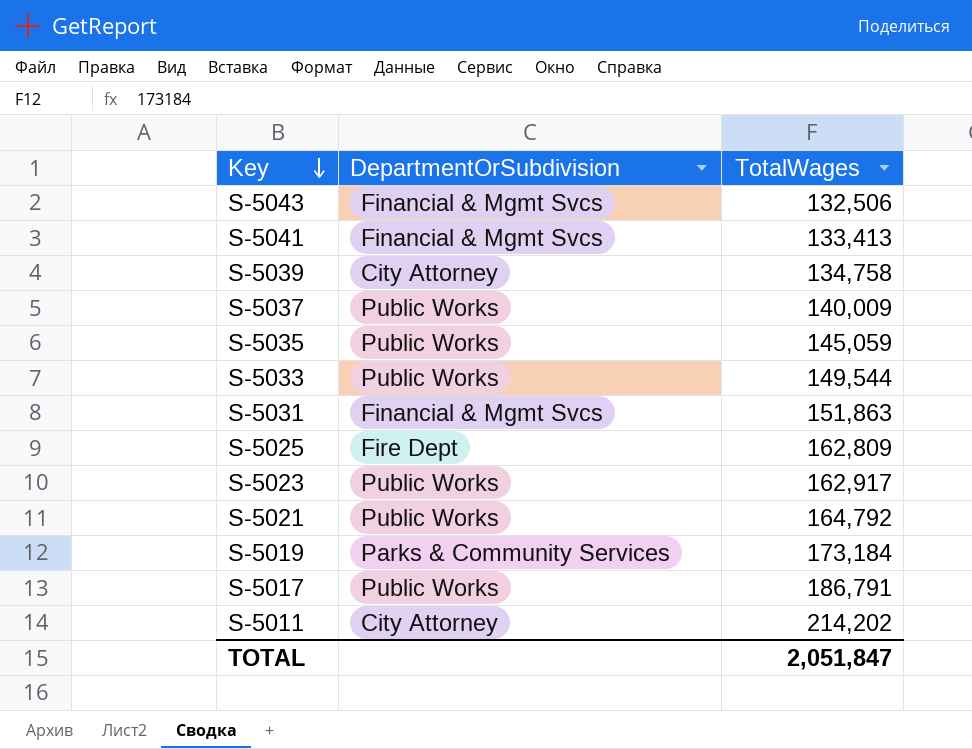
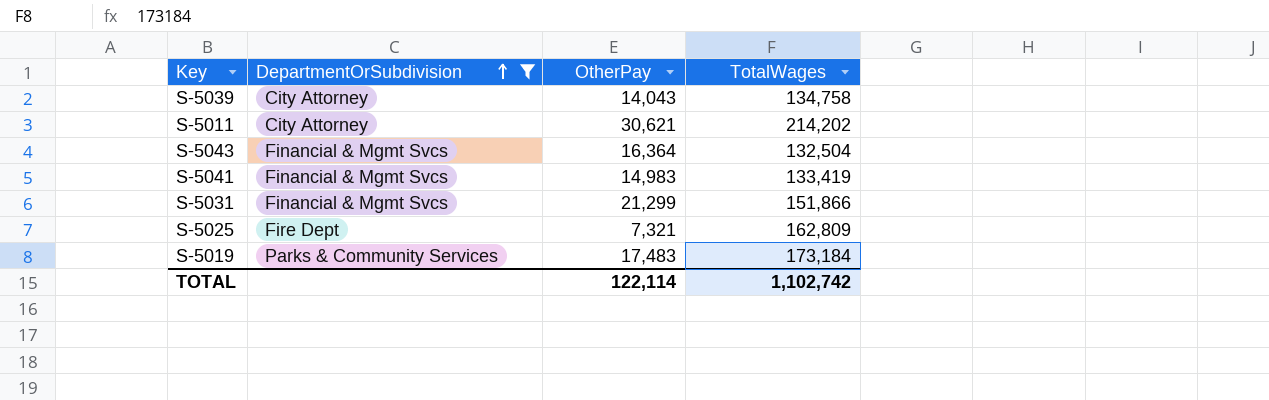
filter: none -> DepartmentOrSubdivision != Public Works
row order: Key descending -> DepartmentOrSubdivision ascending
column OtherPay | position: none -> 3
S-5043 | TotalWages: 132,506 -> 132,504
S-5041 | TotalWages: 133,413 -> 133,419
S-5031 | TotalWages: 151,863 -> 151,866
TOTAL | TotalWages: 2,051,847 -> 1,102,742

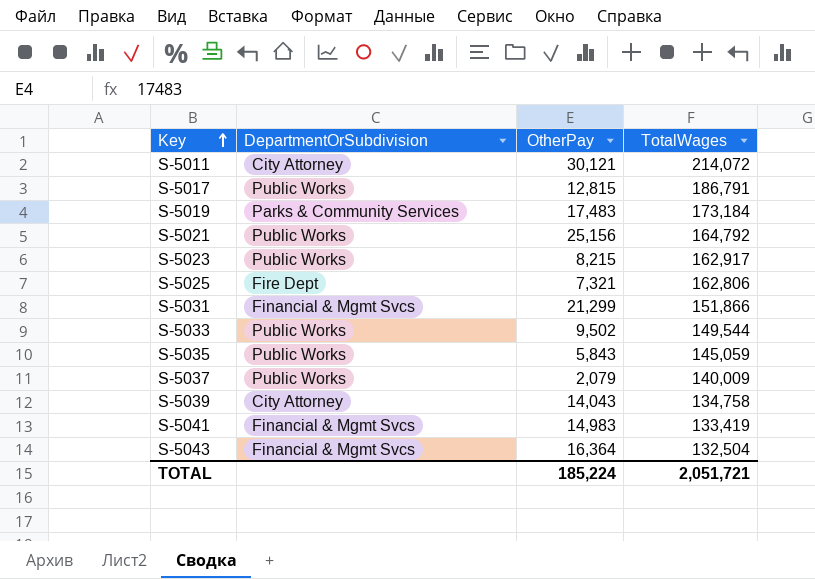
filter: DepartmentOrSubdivision != Public Works -> none
row order: DepartmentOrSubdivision ascending -> Key ascending
S-5011 | OtherPay: 30,621 -> 30,121
S-5011 | TotalWages: 214,202 -> 214,072
S-5025 | TotalWages: 162,809 -> 162,806
TOTAL | OtherPay: 122,114 -> 185,224
TOTAL | TotalWages: 1,102,742 -> 2,051,721

